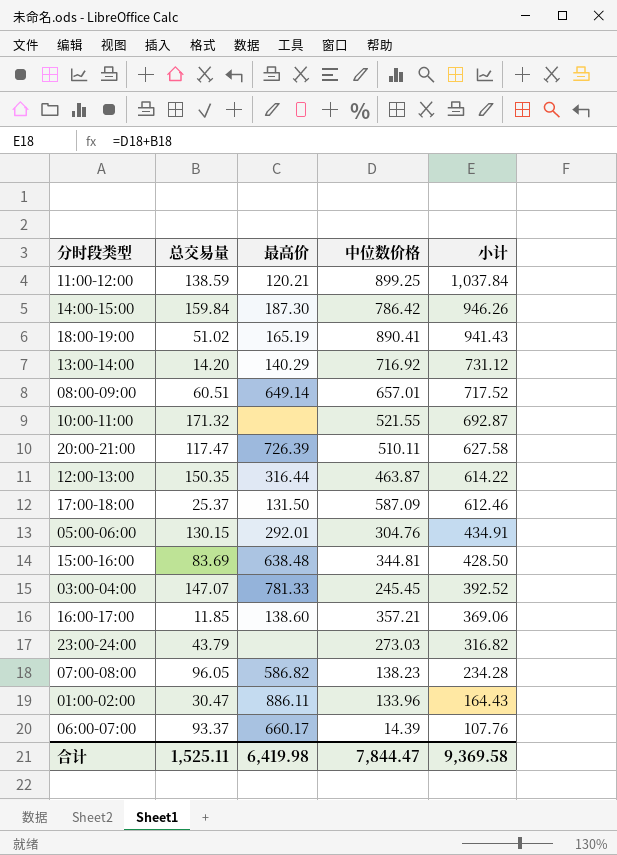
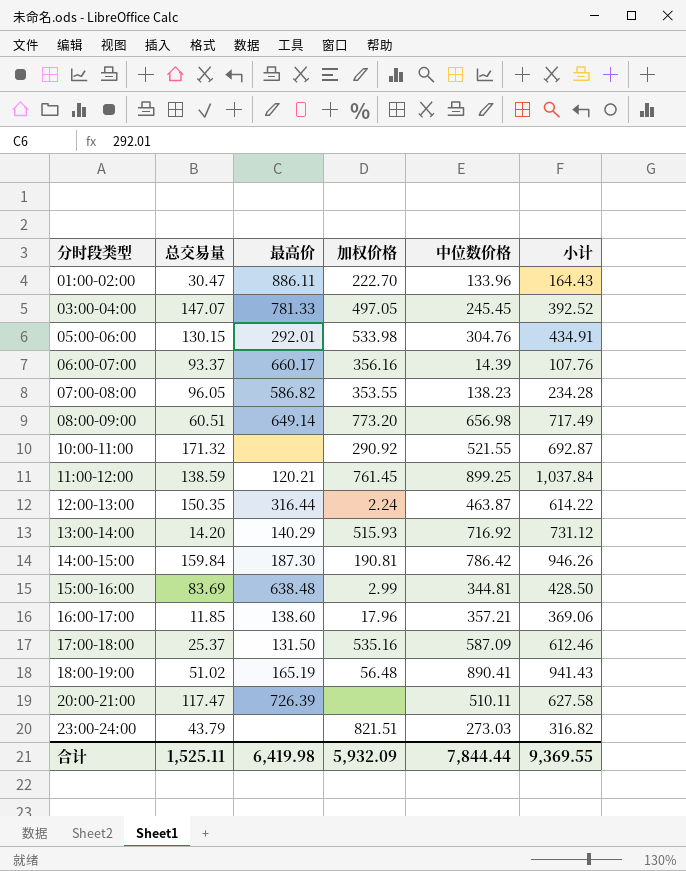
row order: 小计 descending -> 分时段类型 ascending
column 加权价格 | position: none -> 4
08:00-09:00 | 中位数价格: 657.01 -> 656.98
08:00-09:00 | 小计: 717.52 -> 717.49
合计 | 中位数价格: 7,844.47 -> 7,844.44
合计 | 小计: 9,369.58 -> 9,369.55

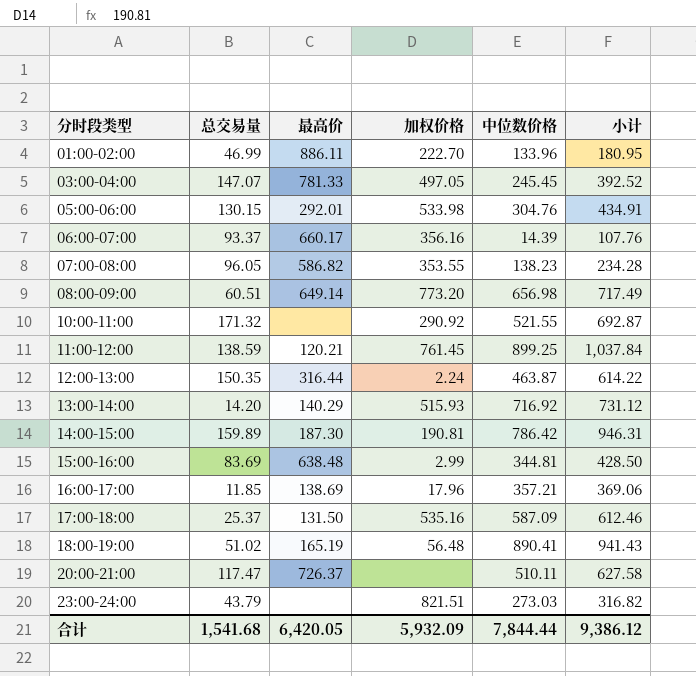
01:00-02:00 | 总交易量: 30.47 -> 46.99
01:00-02:00 | 小计: 164.43 -> 180.95
14:00-15:00 | 总交易量: 159.84 -> 159.89
14:00-15:00 | 小计: 946.26 -> 946.31
16:00-17:00 | 最高价: 138.60 -> 138.69
20:00-21:00 | 最高价: 726.39 -> 726.37
合计 | 总交易量: 1,525.11 -> 1,541.68
合计 | 最高价: 6,419.98 -> 6,420.05
合计 | 小计: 9,369.55 -> 9,386.12

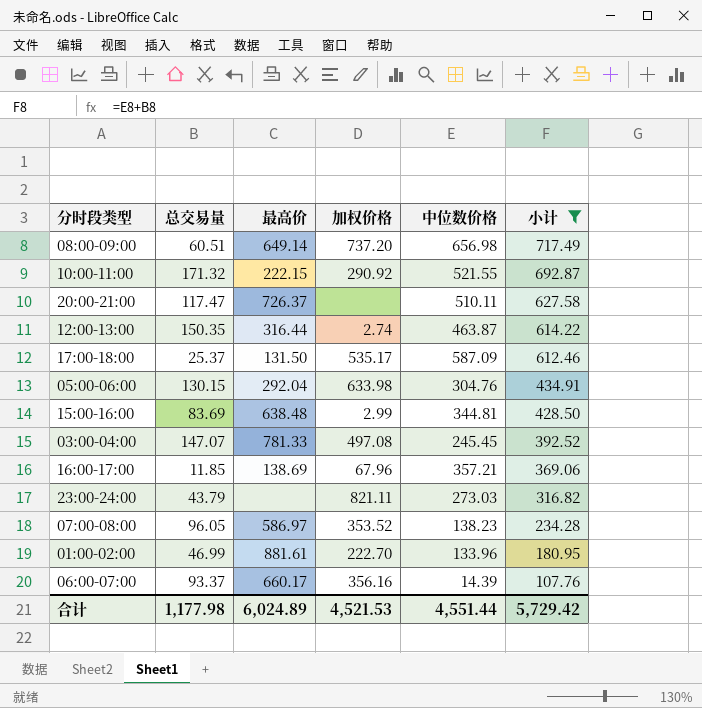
filter: none -> 小计 <= 717.49
row order: 分时段类型 ascending -> 小计 descending
08:00-09:00 | 加权价格: 773.20 -> 737.20
10:00-11:00 | 最高价: none -> 222.15
12:00-13:00 | 加权价格: 2.24 -> 2.74
17:00-18:00 | 加权价格: 535.16 -> 535.17
05:00-06:00 | 最高价: 292.01 -> 292.04
05:00-06:00 | 加权价格: 533.98 -> 633.98
03:00-04:00 | 加权价格: 497.05 -> 497.08
16:00-17:00 | 加权价格: 17.96 -> 67.96
23:00-24:00 | 加权价格: 821.51 -> 821.11
07:00-08:00 | 最高价: 586.82 -> 586.97
07:00-08:00 | 加权价格: 353.55 -> 353.52
01:00-02:00 | 最高价: 886.11 -> 881.61
合计 | 总交易量: 1,541.68 -> 1,177.98
合计 | 最高价: 6,420.05 -> 6,024.89
合计 | 加权价格: 5,932.09 -> 4,521.53
合计 | 中位数价格: 7,844.44 -> 4,551.44
合计 | 小计: 9,386.12 -> 5,729.42

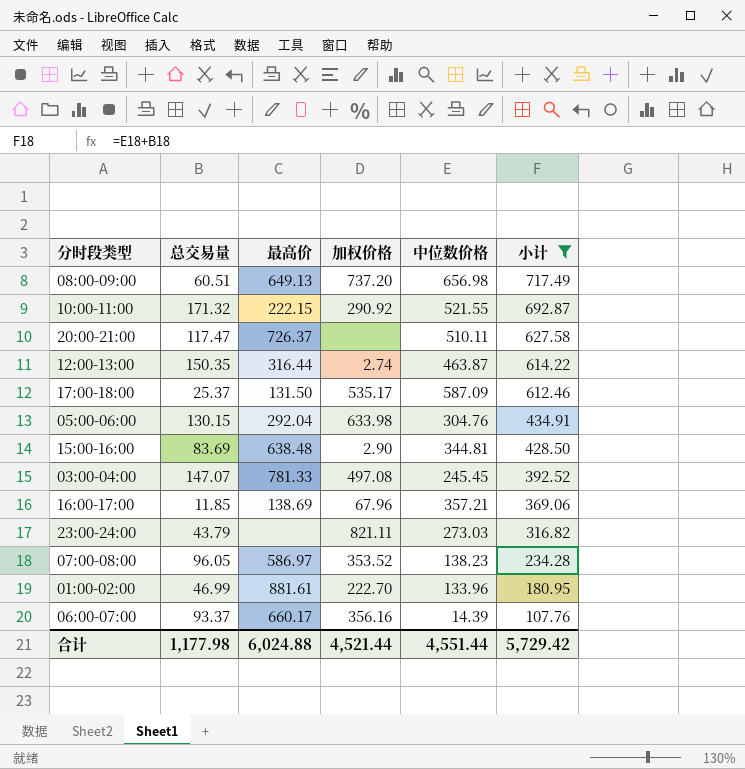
08:00-09:00 | 最高价: 649.14 -> 649.13
15:00-16:00 | 加权价格: 2.99 -> 2.90
合计 | 最高价: 6,024.89 -> 6,024.88
合计 | 加权价格: 4,521.53 -> 4,521.44

